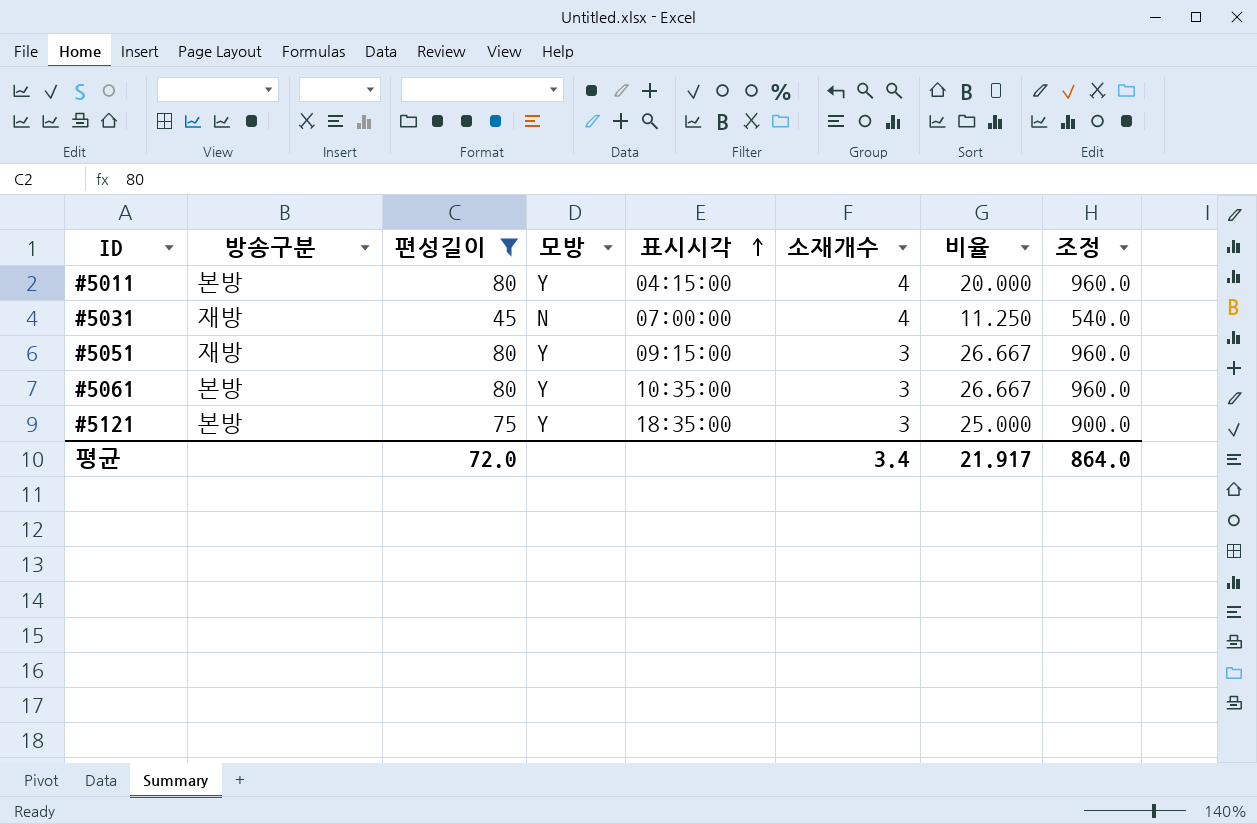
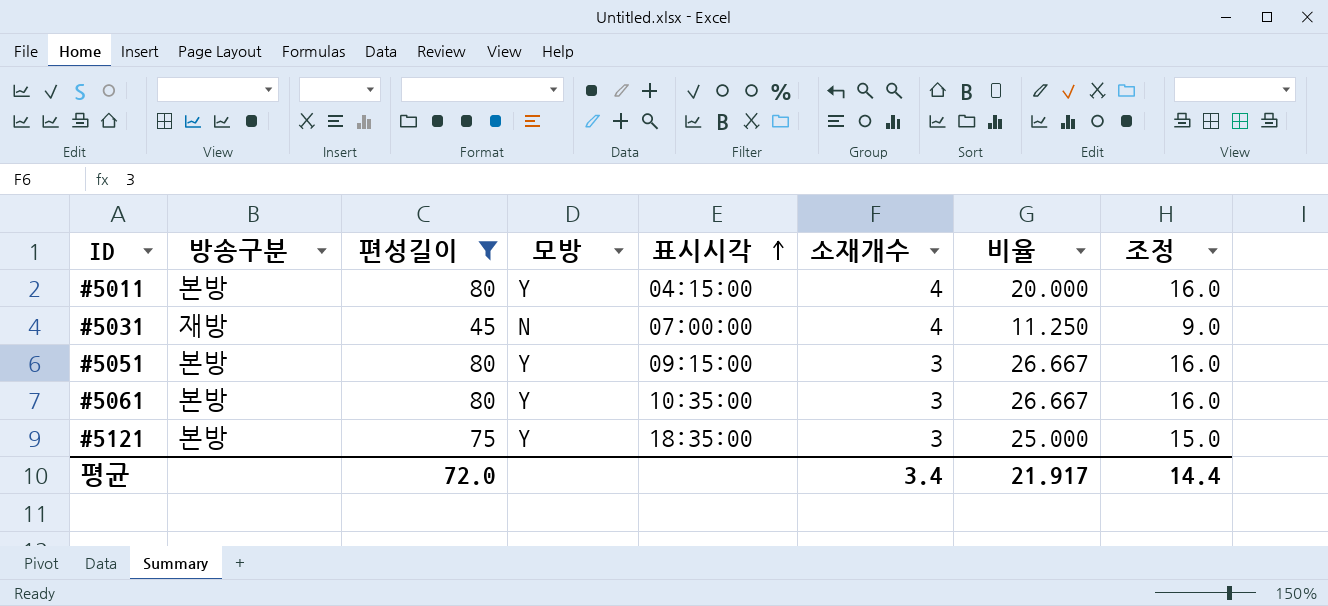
column 조정 | formula: [편성길이] * 12 -> [편성길이] * 0.2
#5051 | 방송구분: 재방 -> 본방
평균 | 조정: 864.0 -> 14.4

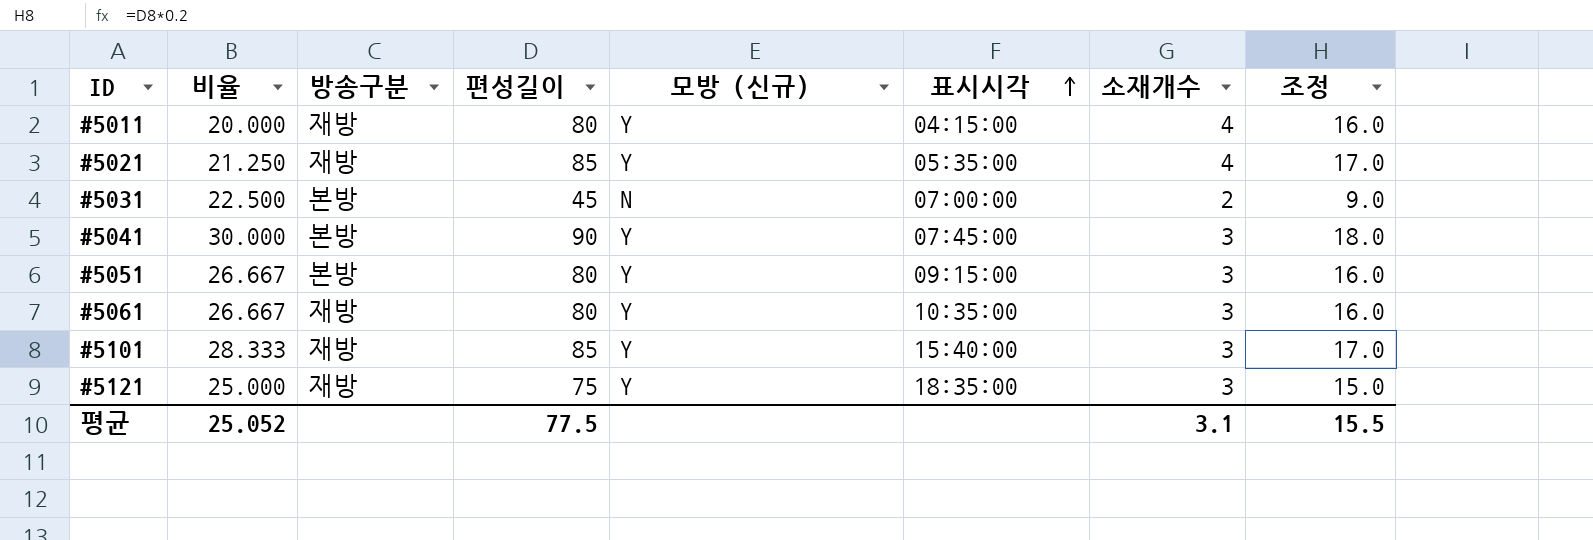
filter: 편성길이 <= 80 -> none
column 비율 | position: 7 -> 2
column name: 모방 -> 모방 (신규)
#5011 | 방송구분: 본방 -> 재방
#5031 | 비율: 11.250 -> 22.500
#5031 | 방송구분: 재방 -> 본방
#5031 | 소재개수: 4 -> 2
#5061 | 방송구분: 본방 -> 재방
#5121 | 방송구분: 본방 -> 재방
평균 | 비율: 21.917 -> 25.052
평균 | 편성길이: 72.0 -> 77.5
평균 | 소재개수: 3.4 -> 3.1
평균 | 조정: 14.4 -> 15.5

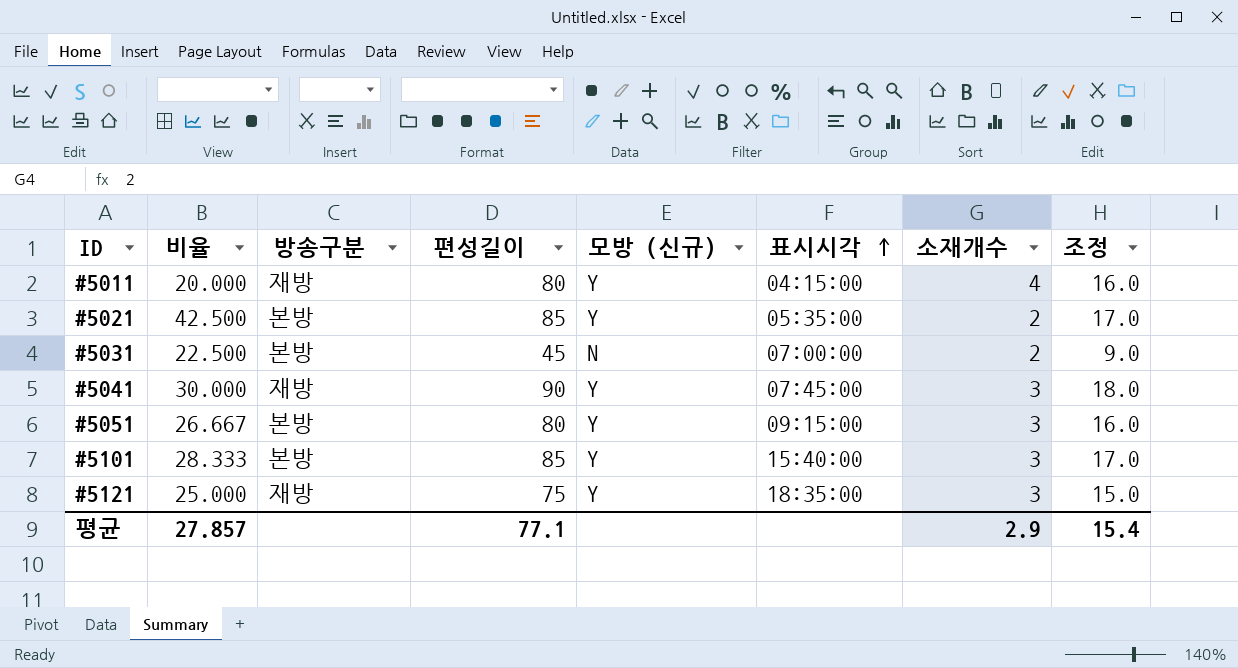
row #5061: 26.667 | 재방 | 80 | Y | 10:35:00 | 3 | 16.0 -> none
#5021 | 비율: 21.250 -> 42.500
#5021 | 방송구분: 재방 -> 본방
#5021 | 소재개수: 4 -> 2
#5041 | 방송구분: 본방 -> 재방
#5101 | 방송구분: 재방 -> 본방
평균 | 비율: 25.052 -> 27.857
평균 | 편성길이: 77.5 -> 77.1
평균 | 소재개수: 3.1 -> 2.9
평균 | 조정: 15.5 -> 15.4

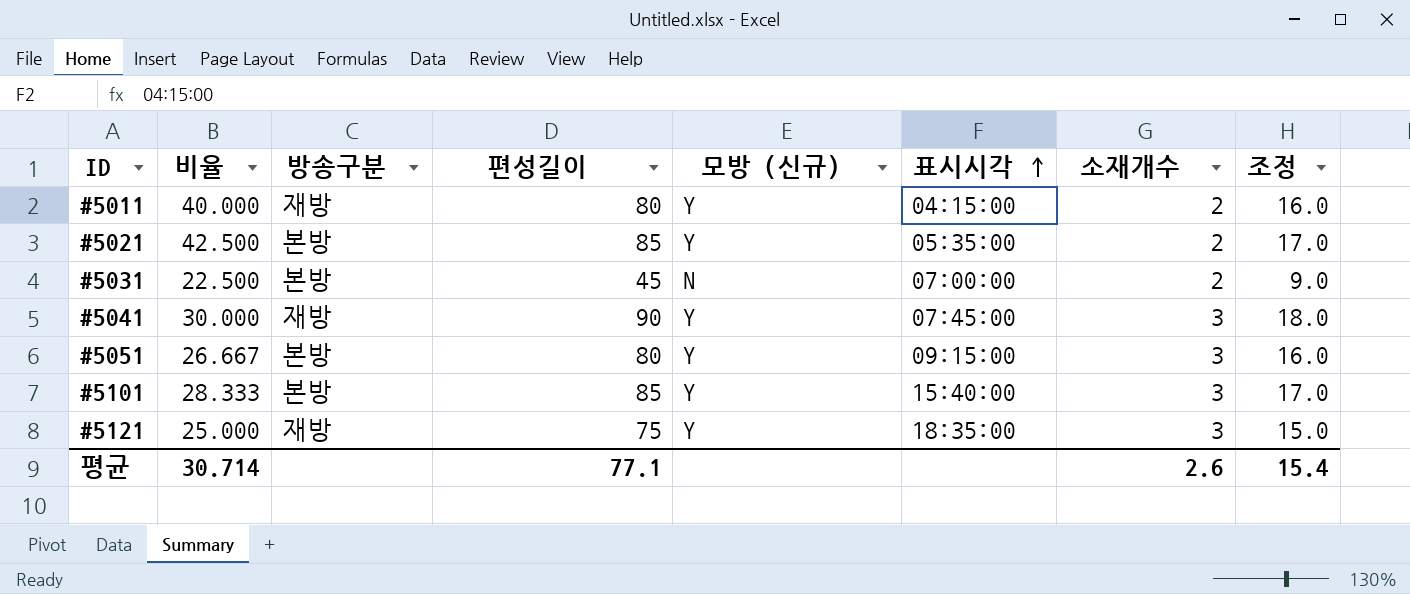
#5011 | 비율: 20.000 -> 40.000
#5011 | 소재개수: 4 -> 2
평균 | 비율: 27.857 -> 30.714
평균 | 소재개수: 2.9 -> 2.6

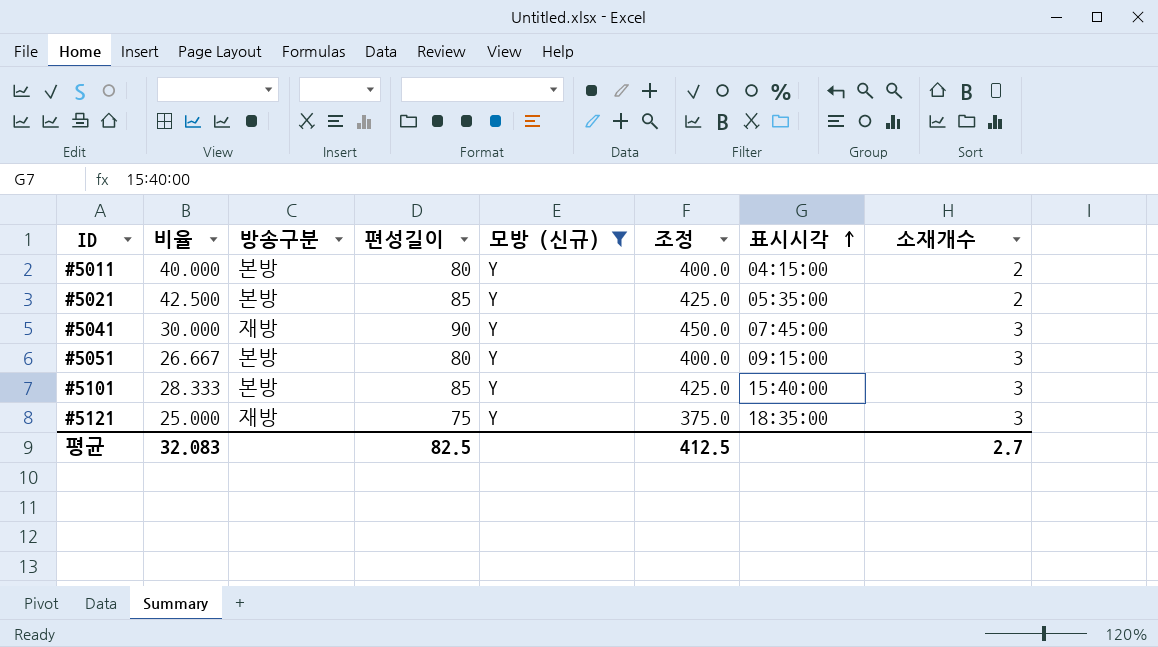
filter: none -> 모방 (신규) = Y
column 조정 | formula: [편성길이] * 0.2 -> [편성길이] * 5
column 조정 | position: 8 -> 6
#5011 | 방송구분: 재방 -> 본방
평균 | 비율: 30.714 -> 32.083
평균 | 편성길이: 77.1 -> 82.5
평균 | 조정: 15.4 -> 412.5
평균 | 소재개수: 2.6 -> 2.7

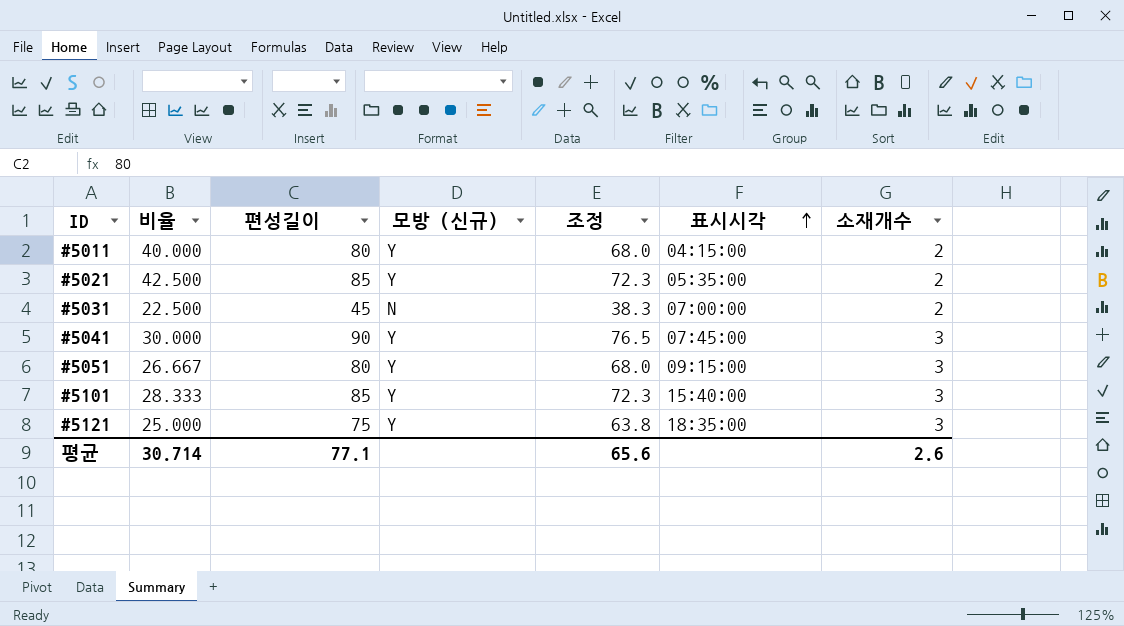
filter: 모방 (신규) = Y -> none
column 방송구분 | position: 3 -> none
column 조정 | formula: [편성길이] * 5 -> [편성길이] * 0.85
평균 | 비율: 32.083 -> 30.714
평균 | 편성길이: 82.5 -> 77.1
평균 | 조정: 412.5 -> 65.6
평균 | 소재개수: 2.7 -> 2.6

